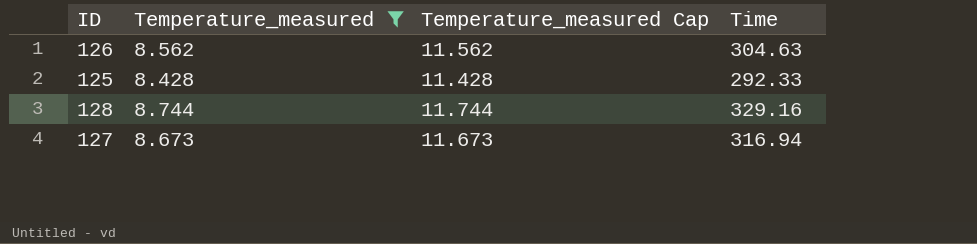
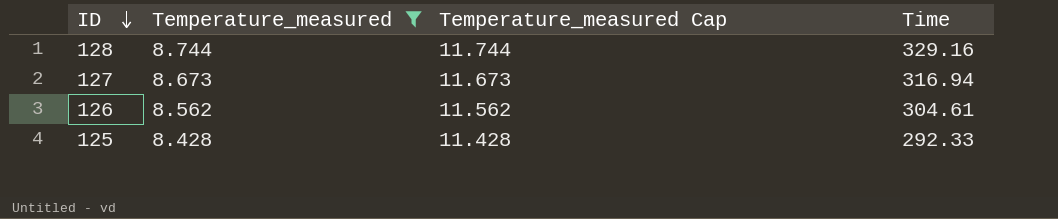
row order: none -> ID descending
126 | Time: 304.63 -> 304.61

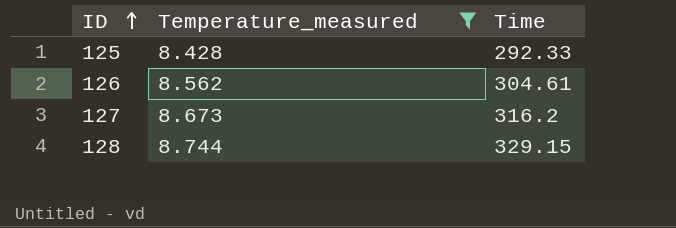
row order: ID descending -> ID ascending
column Temperature_measured Cap | formula: [Temperature_measured] + 3 -> none
127 | Time: 316.94 -> 316.2
128 | Time: 329.16 -> 329.15

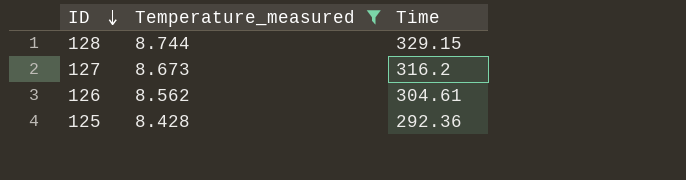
row order: ID ascending -> ID descending
125 | Time: 292.33 -> 292.36

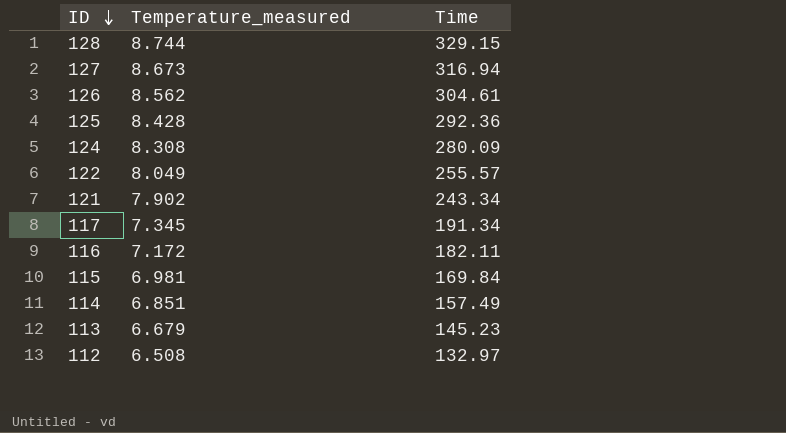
filter: Temperature_measured >= 8.428 -> none
127 | Time: 316.2 -> 316.94

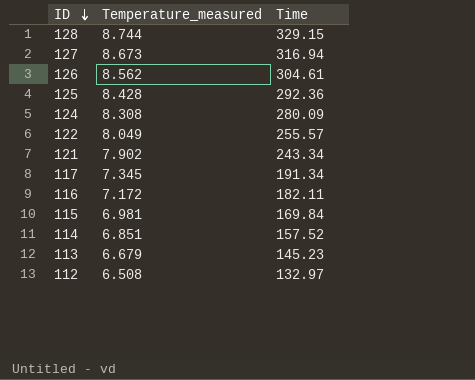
114 | Time: 157.49 -> 157.52

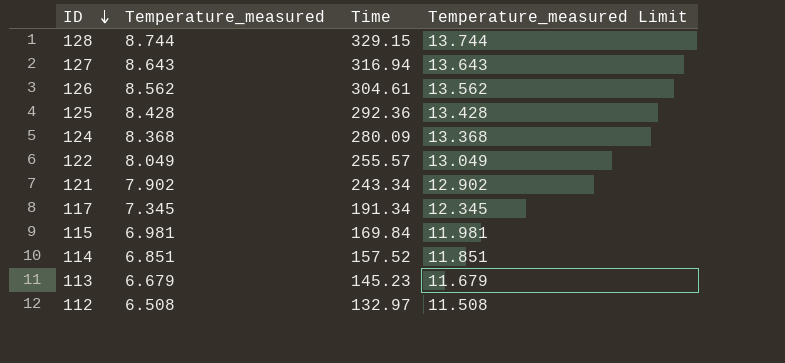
column Temperature_measured Limit | formula: none -> [Temperature_measured] + 5
row 116: 7.172 | 182.11 -> none
127 | Temperature_measured: 8.673 -> 8.643
124 | Temperature_measured: 8.308 -> 8.368

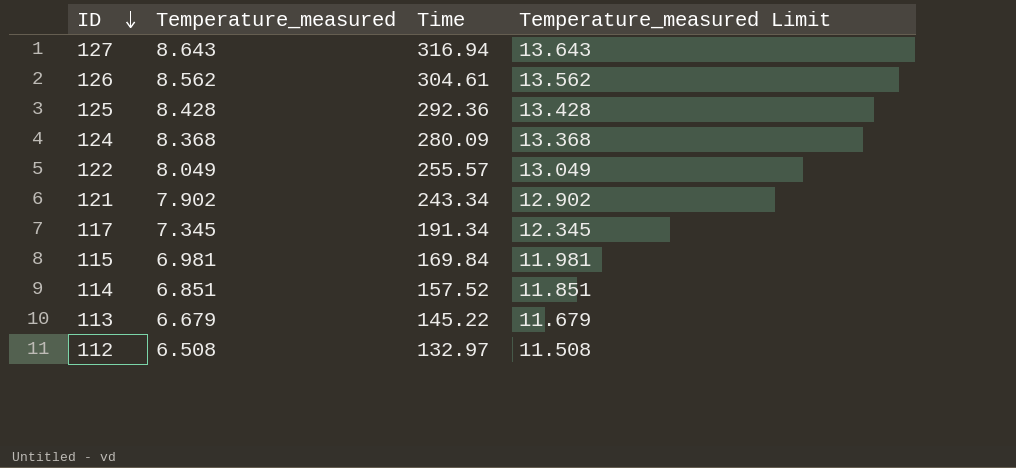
row 128: 8.744 | 329.15 | 13.744 -> none
113 | Time: 145.23 -> 145.22

